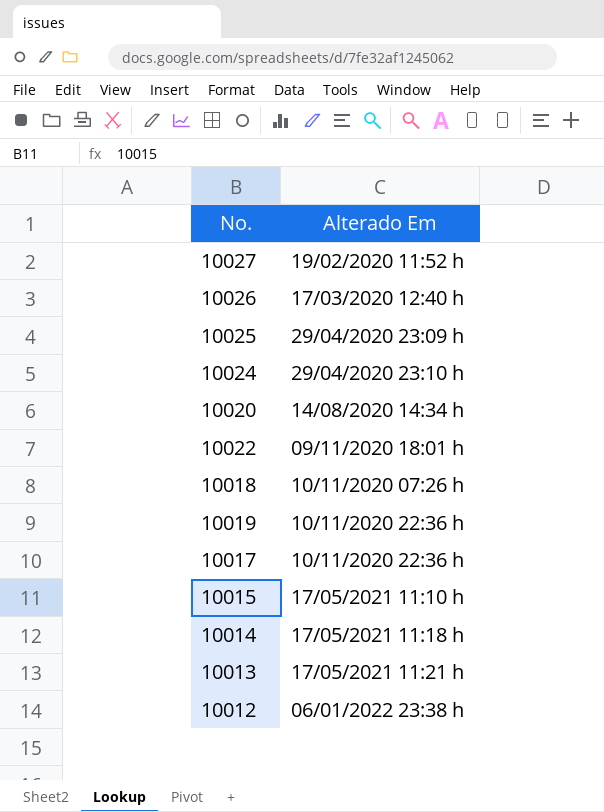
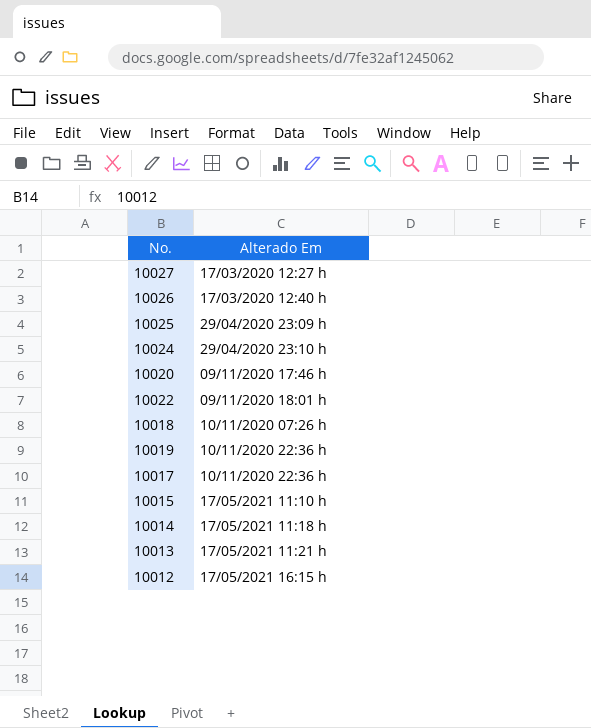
10027 | Alterado Em: 19/02/2020 11:52 h -> 17/03/2020 12:27 h
10020 | Alterado Em: 14/08/2020 14:34 h -> 09/11/2020 17:46 h
10012 | Alterado Em: 06/01/2022 23:38 h -> 17/05/2021 16:15 h

